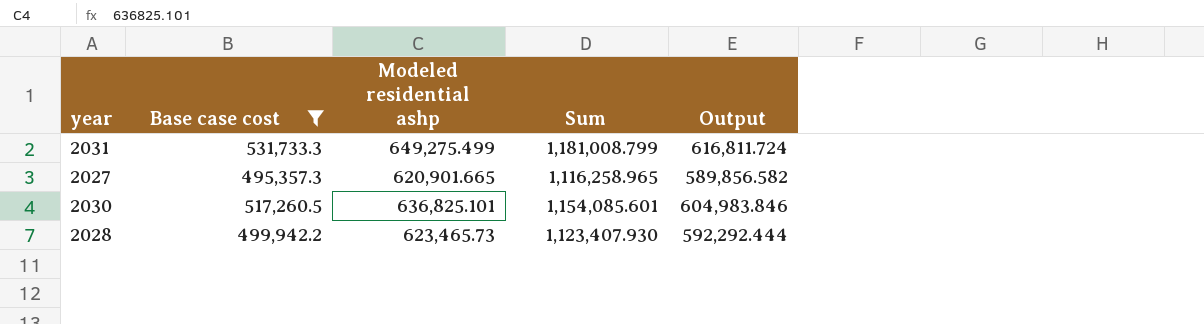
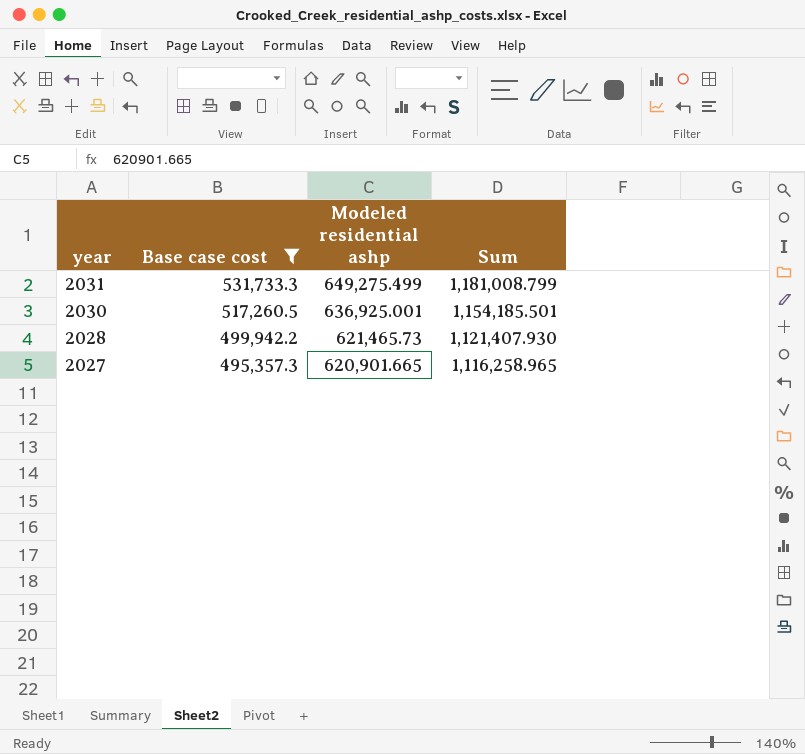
row order: none -> year descending
column Output | formula: [Modeled residential ashp] * 0.95 -> none
2030 | Modeled residential ashp: 636,825.101 -> 636,925.001
2030 | Sum: 1,154,085.601 -> 1,154,185.501
2028 | Modeled residential ashp: 623,465.73 -> 621,465.73
2028 | Sum: 1,123,407.930 -> 1,121,407.930

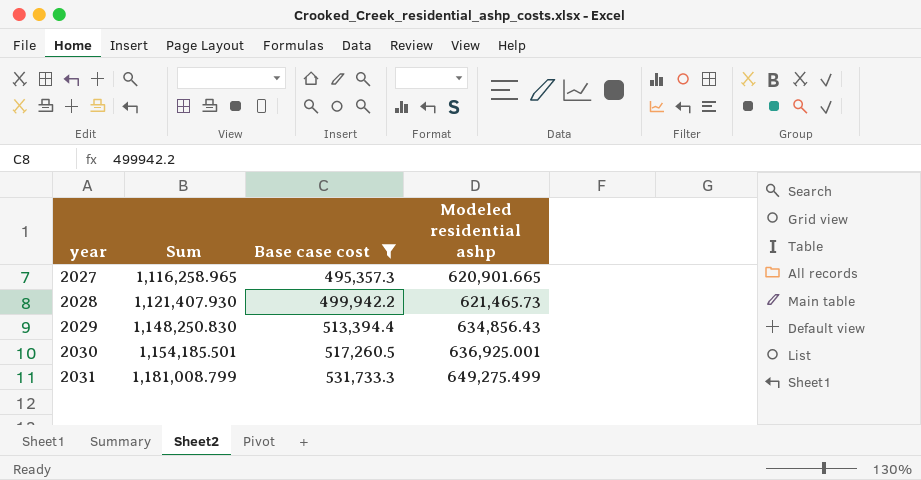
row order: year descending -> year ascending
column Sum | position: 4 -> 2
row 2029: none -> 1,148,250.830 | 513,394.4 | 634,856.43

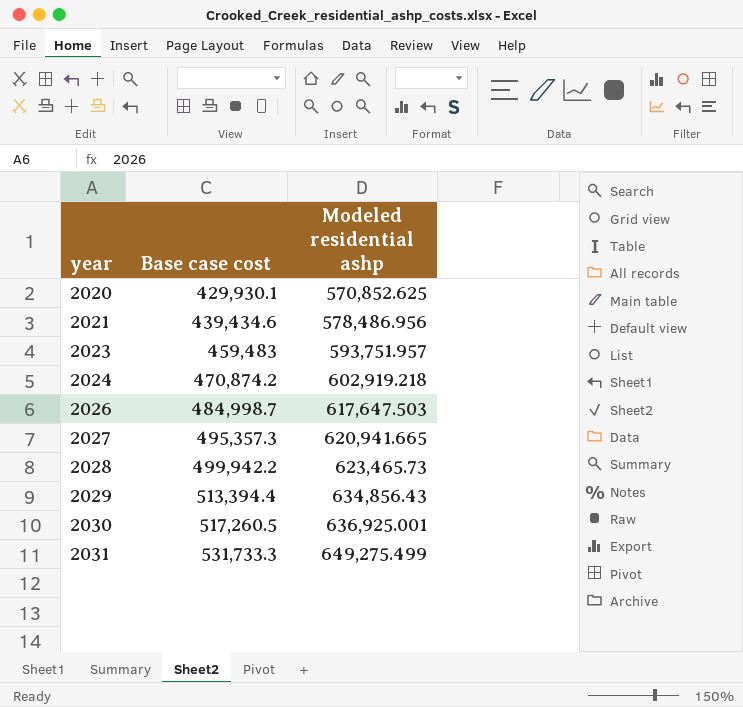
filter: Base case cost >= 495,357.3 -> none
column Sum | formula: [Base case cost] + [Modeled residential ashp] -> none
2027 | Modeled residential ashp: 620,901.665 -> 620,941.665
2028 | Modeled residential ashp: 621,465.73 -> 623,465.73

